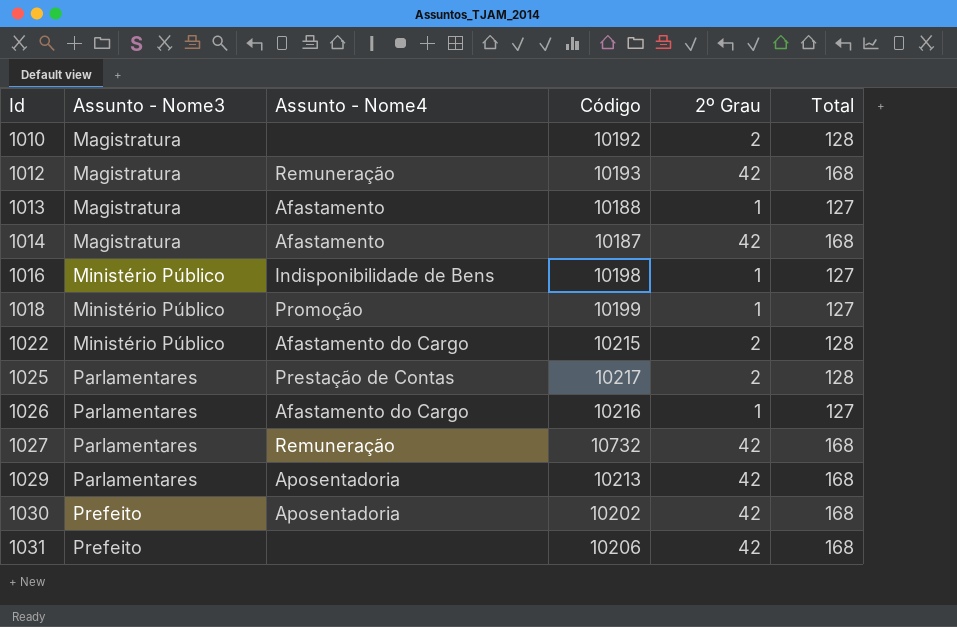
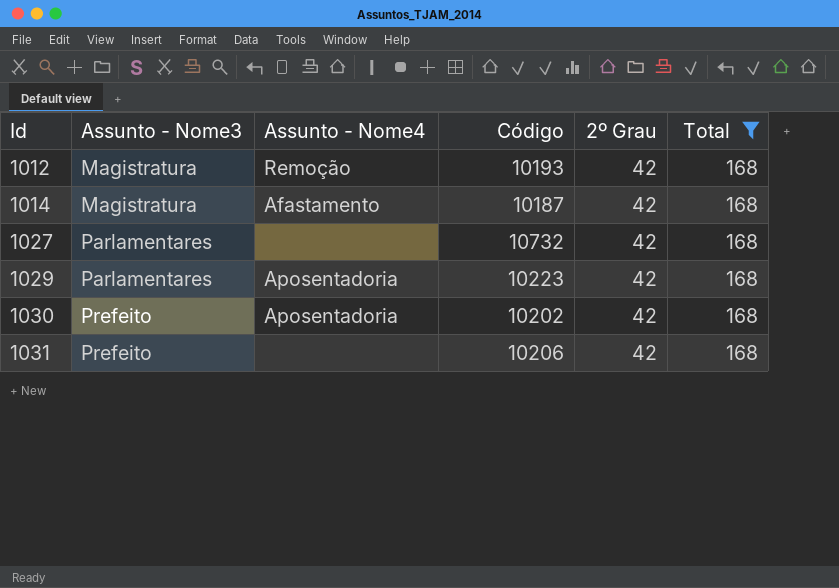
filter: none -> Total = 168
1012 | Assunto - Nome4: Remuneração -> Remoção
1027 | Assunto - Nome4: Remuneração -> none
1029 | Código: 10213 -> 10223

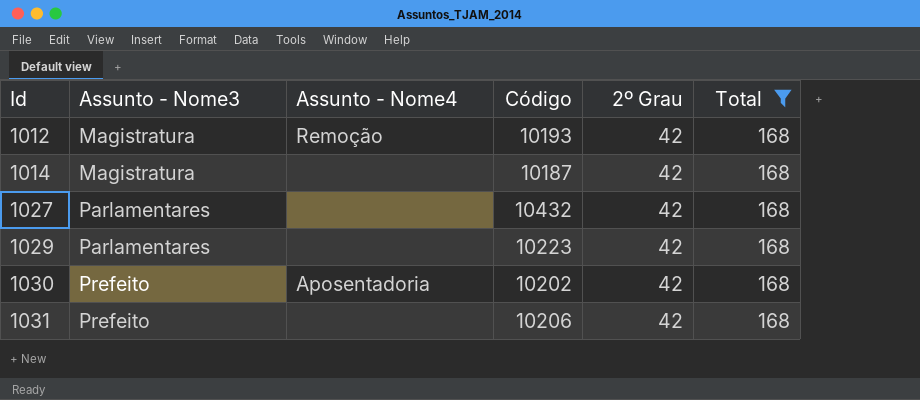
1014 | Assunto - Nome4: Afastamento -> none
1027 | Código: 10732 -> 10432
1029 | Assunto - Nome4: Aposentadoria -> none

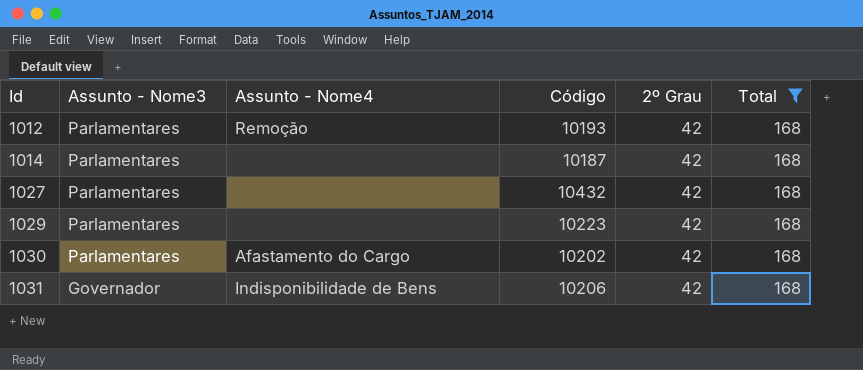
1012 | Assunto - Nome3: Magistratura -> Parlamentares
1014 | Assunto - Nome3: Magistratura -> Parlamentares
1030 | Assunto - Nome3: Prefeito -> Parlamentares
1030 | Assunto - Nome4: Aposentadoria -> Afastamento do Cargo
1031 | Assunto - Nome3: Prefeito -> Governador
1031 | Assunto - Nome4: none -> Indisponibilidade de Bens

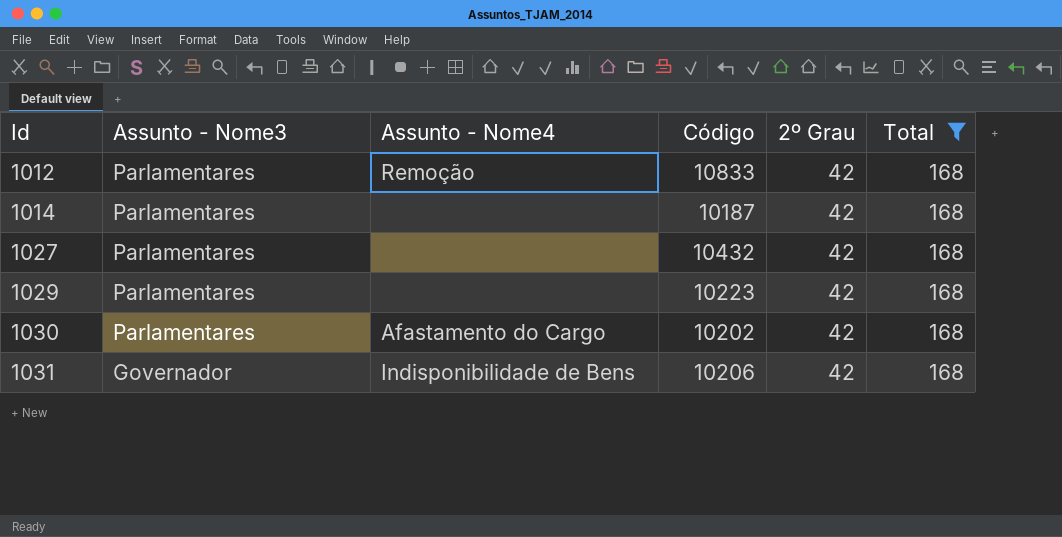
1012 | Código: 10193 -> 10833

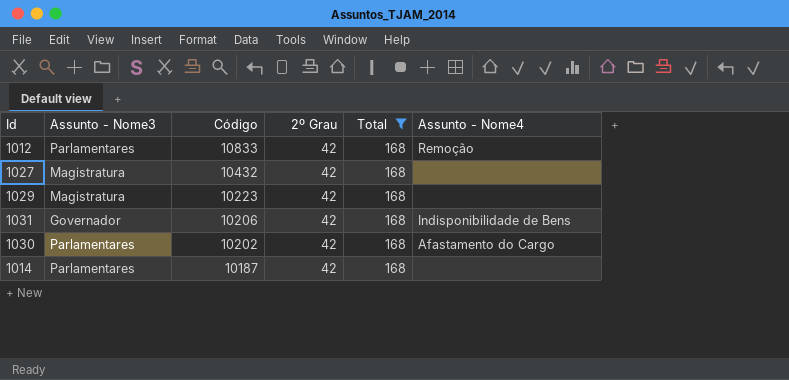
row order: Id ascending -> Código descending
column Assunto - Nome4 | position: 3 -> 6
1027 | Assunto - Nome3: Parlamentares -> Magistratura
1029 | Assunto - Nome3: Parlamentares -> Magistratura

